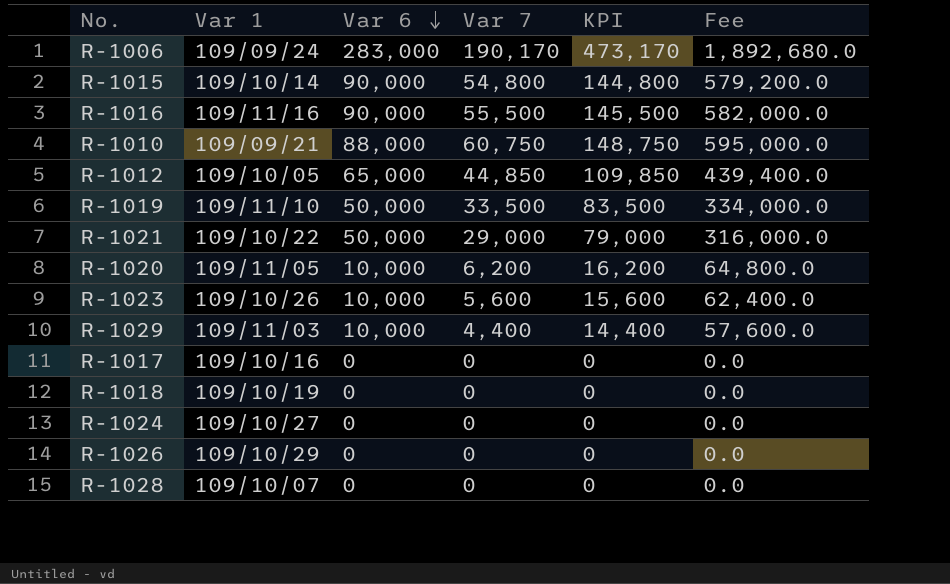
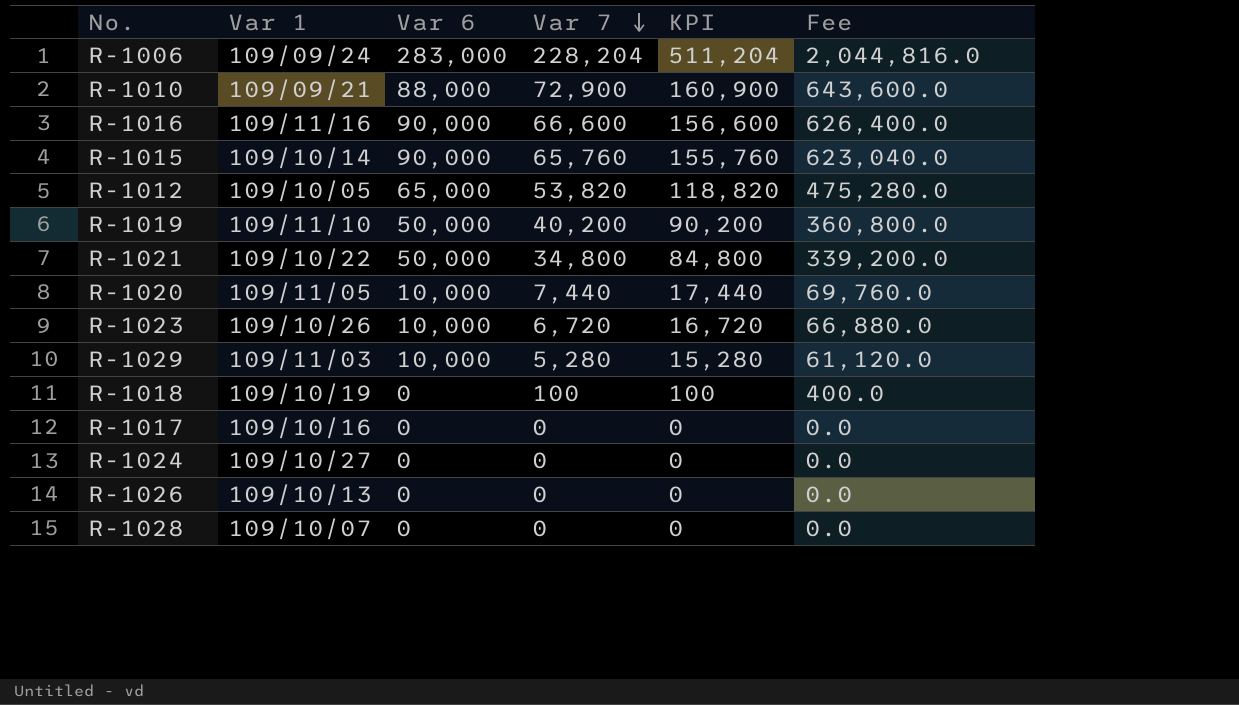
row order: Var 6 descending -> Var 7 descending
R-1006 | Var 7: 190,170 -> 228,204
R-1006 | KPI: 473,170 -> 511,204
R-1006 | Fee: 1,892,680.0 -> 2,044,816.0
R-1010 | Var 7: 60,750 -> 72,900
R-1010 | KPI: 148,750 -> 160,900
R-1010 | Fee: 595,000.0 -> 643,600.0
R-1016 | Var 7: 55,500 -> 66,600
R-1016 | KPI: 145,500 -> 156,600
R-1016 | Fee: 582,000.0 -> 626,400.0
R-1015 | Var 7: 54,800 -> 65,760
R-1015 | KPI: 144,800 -> 155,760
R-1015 | Fee: 579,200.0 -> 623,040.0
R-1012 | Var 7: 44,850 -> 53,820
R-1012 | KPI: 109,850 -> 118,820
R-1012 | Fee: 439,400.0 -> 475,280.0
R-1019 | Var 7: 33,500 -> 40,200
R-1019 | KPI: 83,500 -> 90,200
R-1019 | Fee: 334,000.0 -> 360,800.0
R-1021 | Var 7: 29,000 -> 34,800
R-1021 | KPI: 79,000 -> 84,800
R-1021 | Fee: 316,000.0 -> 339,200.0
R-1020 | Var 7: 6,200 -> 7,440
R-1020 | KPI: 16,200 -> 17,440
R-1020 | Fee: 64,800.0 -> 69,760.0
R-1023 | Var 7: 5,600 -> 6,720
R-1023 | KPI: 15,600 -> 16,720
R-1023 | Fee: 62,400.0 -> 66,880.0
R-1029 | Var 7: 4,400 -> 5,280
R-1029 | KPI: 14,400 -> 15,280
R-1029 | Fee: 57,600.0 -> 61,120.0
R-1018 | Var 7: 0 -> 100
R-1018 | KPI: 0 -> 100
R-1018 | Fee: 0.0 -> 400.0
R-1026 | Var 1: 109/10/29 -> 109/10/13

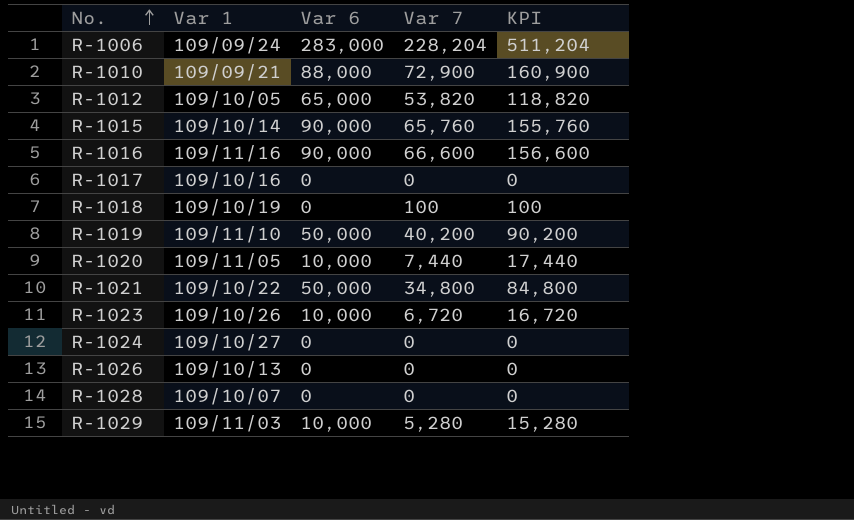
row order: Var 7 descending -> No. ascending
column Fee | formula: [KPI] * 4 -> none

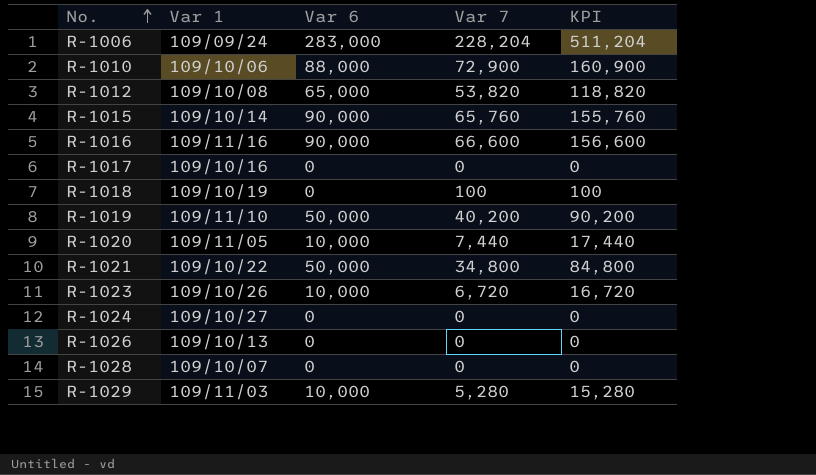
R-1010 | Var 1: 109/09/21 -> 109/10/06
R-1012 | Var 1: 109/10/05 -> 109/10/08

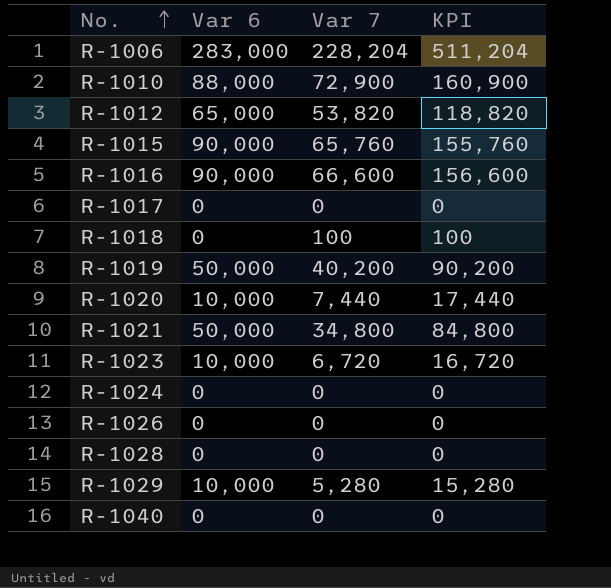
column Var 1 | position: 2 -> none
row R-1040: none -> 0 | 0 | 0

